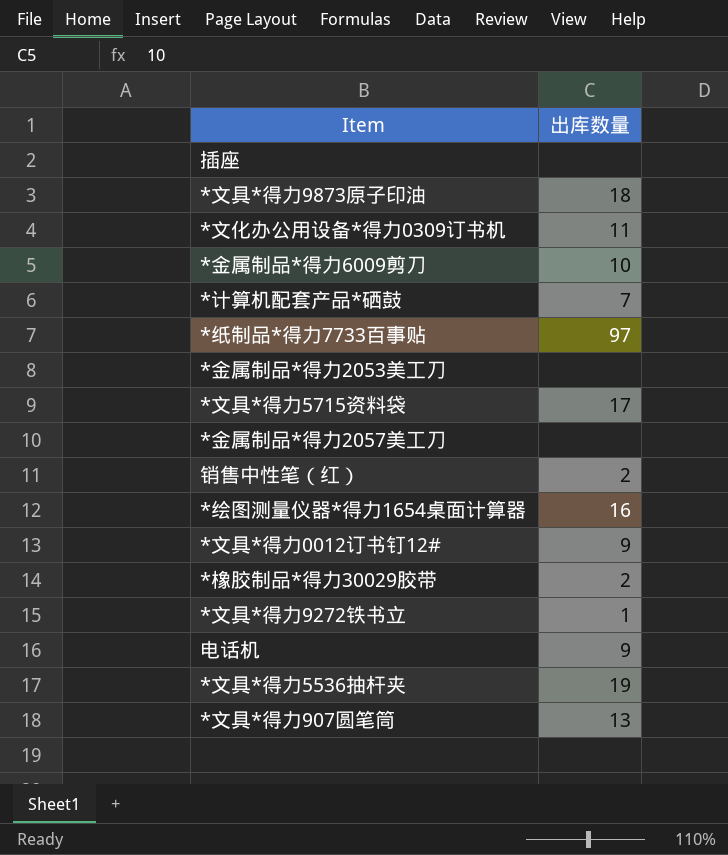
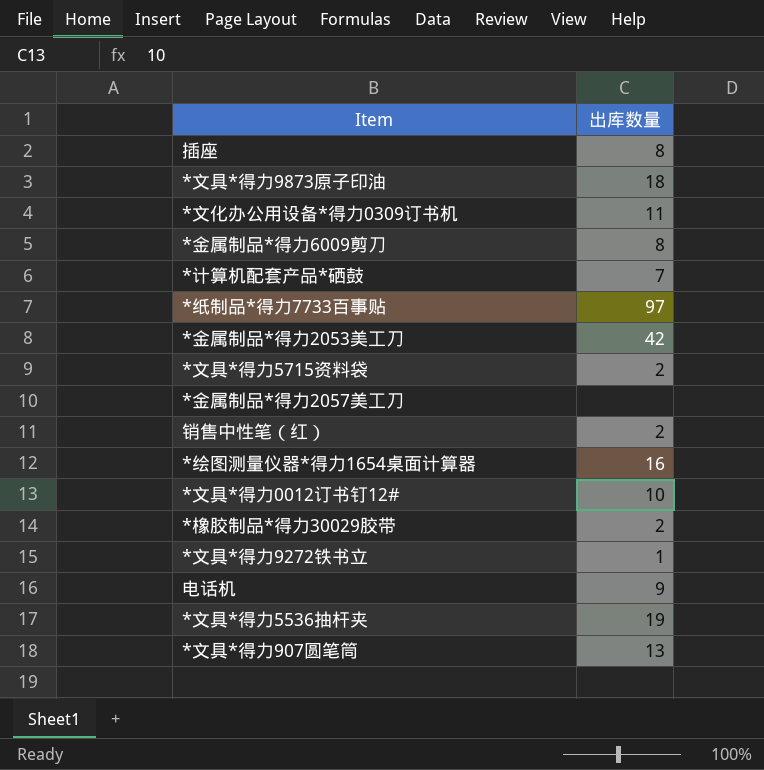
插座 | 出库数量: none -> 8
*金属制品*得力6009剪刀 | 出库数量: 10 -> 8
*金属制品*得力2053美工刀 | 出库数量: none -> 42
*文具*得力5715资料袋 | 出库数量: 17 -> 2
*文具*得力0012订书钉12# | 出库数量: 9 -> 10

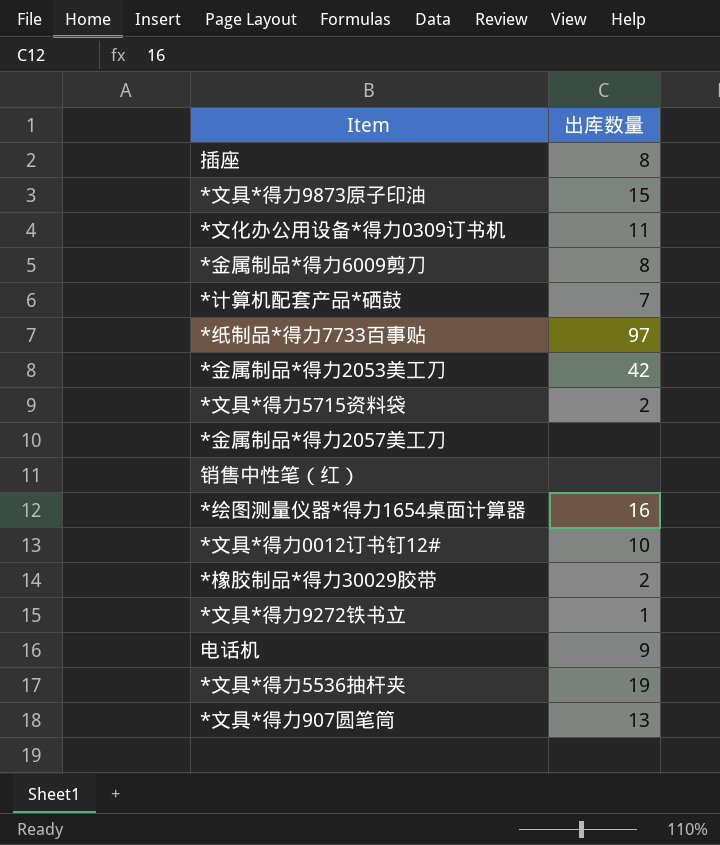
*文具*得力9873原子印油 | 出库数量: 18 -> 15
销售中性笔（红） | 出库数量: 2 -> none

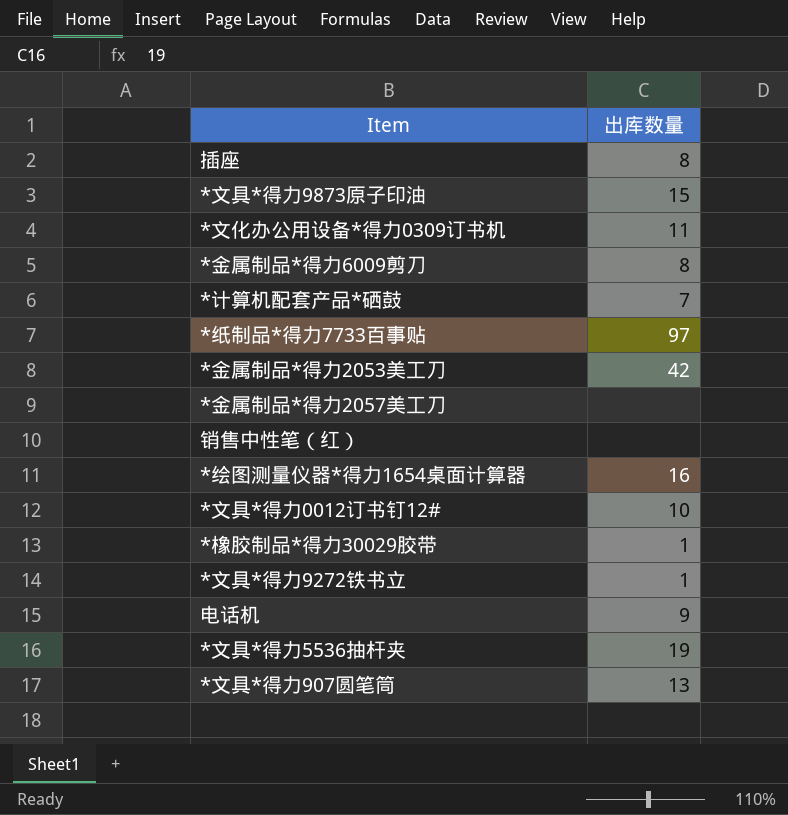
row *文具*得力5715资料袋: 2 -> none
*橡胶制品*得力30029胶带 | 出库数量: 2 -> 1

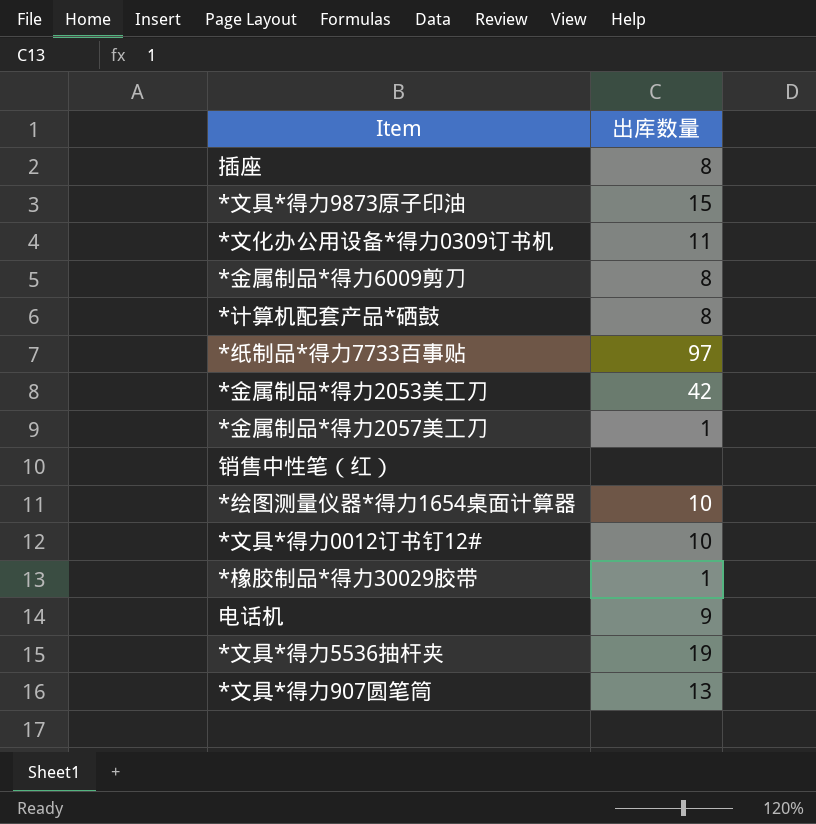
row *文具*得力9272铁书立: 1 -> none
*计算机配套产品*硒鼓 | 出库数量: 7 -> 8
*金属制品*得力2057美工刀 | 出库数量: none -> 1
*绘图测量仪器*得力1654桌面计算器 | 出库数量: 16 -> 10

